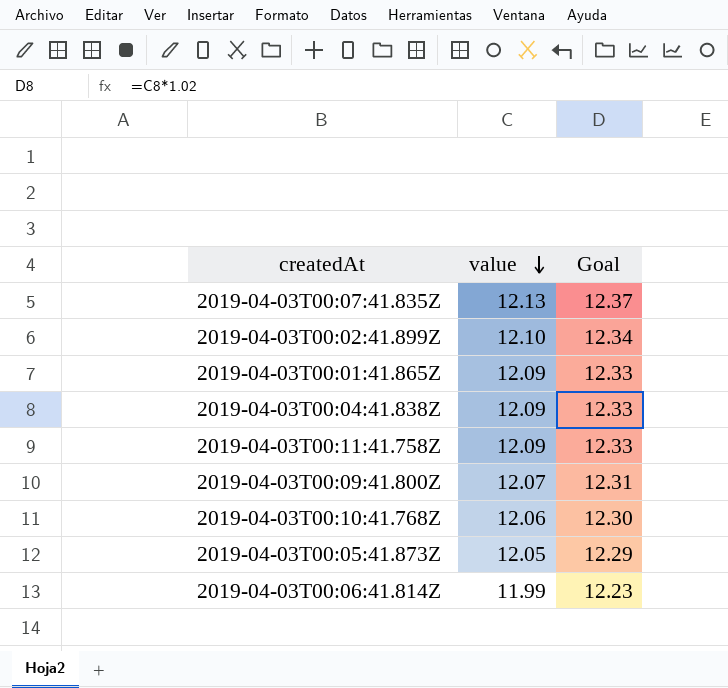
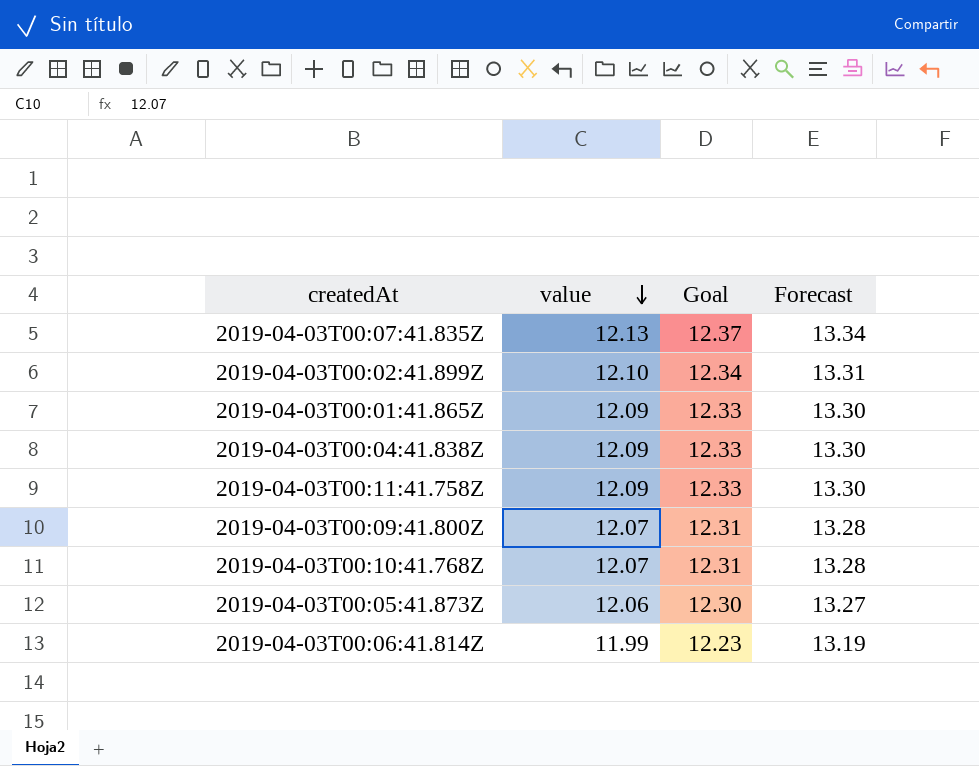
column Forecast | formula: none -> [value] * 1.1
2019-04-03T00:10:41.768Z | value: 12.06 -> 12.07
2019-04-03T00:10:41.768Z | Goal: 12.30 -> 12.31
2019-04-03T00:05:41.873Z | value: 12.05 -> 12.06
2019-04-03T00:05:41.873Z | Goal: 12.29 -> 12.30

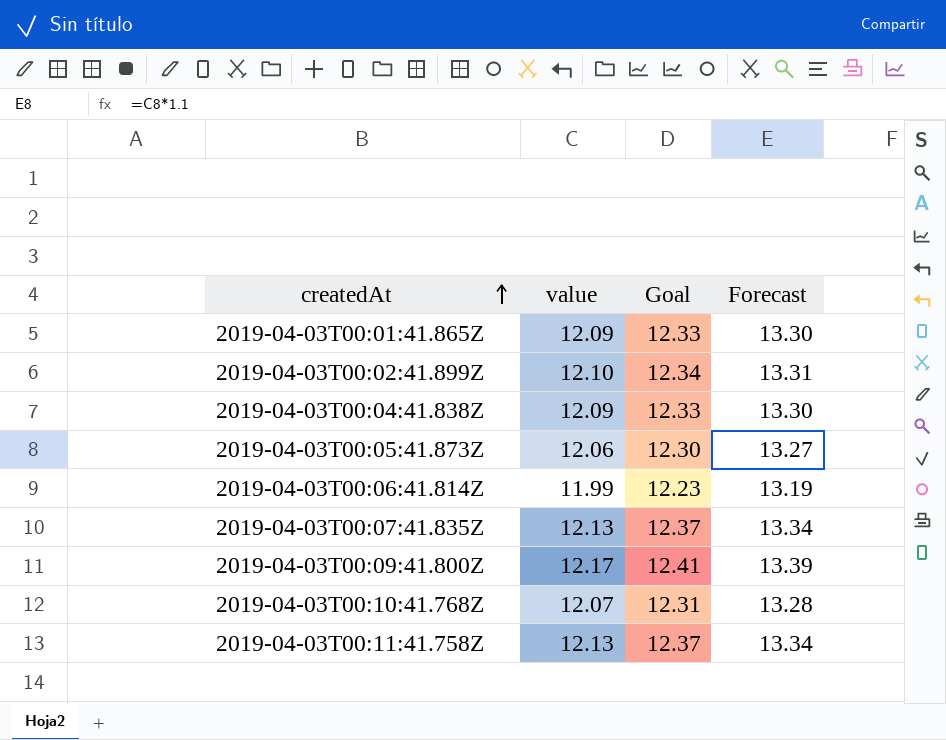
row order: value descending -> createdAt ascending
2019-04-03T00:09:41.800Z | value: 12.07 -> 12.17
2019-04-03T00:09:41.800Z | Goal: 12.31 -> 12.41
2019-04-03T00:09:41.800Z | Forecast: 13.28 -> 13.39
2019-04-03T00:11:41.758Z | value: 12.09 -> 12.13
2019-04-03T00:11:41.758Z | Goal: 12.33 -> 12.37
2019-04-03T00:11:41.758Z | Forecast: 13.30 -> 13.34

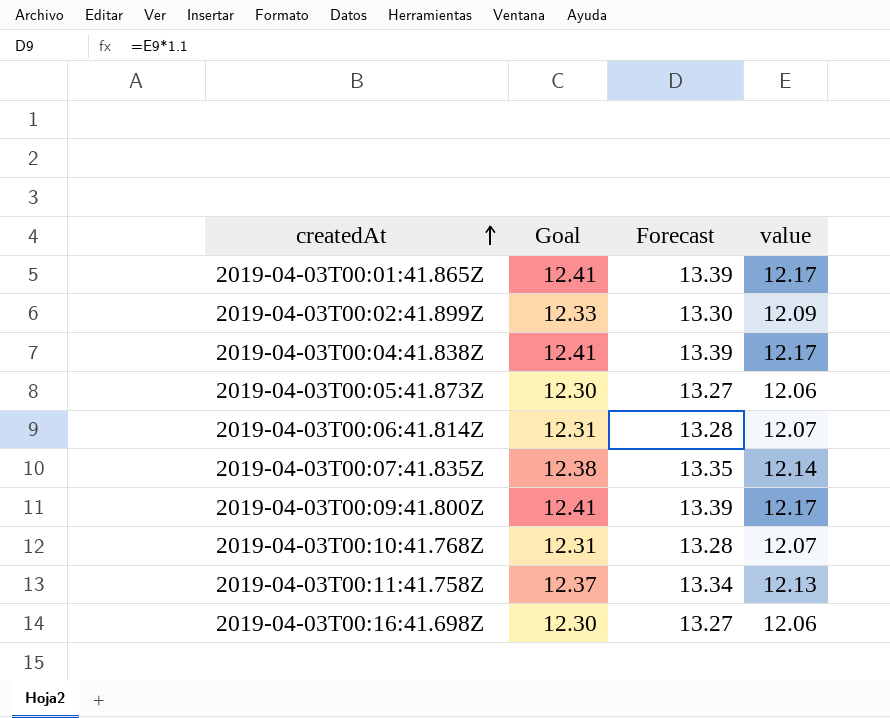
column value | position: 2 -> 4
2019-04-03T00:01:41.865Z | Goal: 12.33 -> 12.41
2019-04-03T00:01:41.865Z | Forecast: 13.30 -> 13.39
2019-04-03T00:01:41.865Z | value: 12.09 -> 12.17
2019-04-03T00:02:41.899Z | Goal: 12.34 -> 12.33
2019-04-03T00:02:41.899Z | Forecast: 13.31 -> 13.30
2019-04-03T00:02:41.899Z | value: 12.10 -> 12.09
2019-04-03T00:04:41.838Z | Goal: 12.33 -> 12.41
2019-04-03T00:04:41.838Z | Forecast: 13.30 -> 13.39
2019-04-03T00:04:41.838Z | value: 12.09 -> 12.17
2019-04-03T00:06:41.814Z | Goal: 12.23 -> 12.31
2019-04-03T00:06:41.814Z | Forecast: 13.19 -> 13.28
2019-04-03T00:06:41.814Z | value: 11.99 -> 12.07
2019-04-03T00:07:41.835Z | Goal: 12.37 -> 12.38
2019-04-03T00:07:41.835Z | Forecast: 13.34 -> 13.35
2019-04-03T00:07:41.835Z | value: 12.13 -> 12.14
row 2019-04-03T00:16:41.698Z: none -> 12.30 | 13.27 | 12.06

